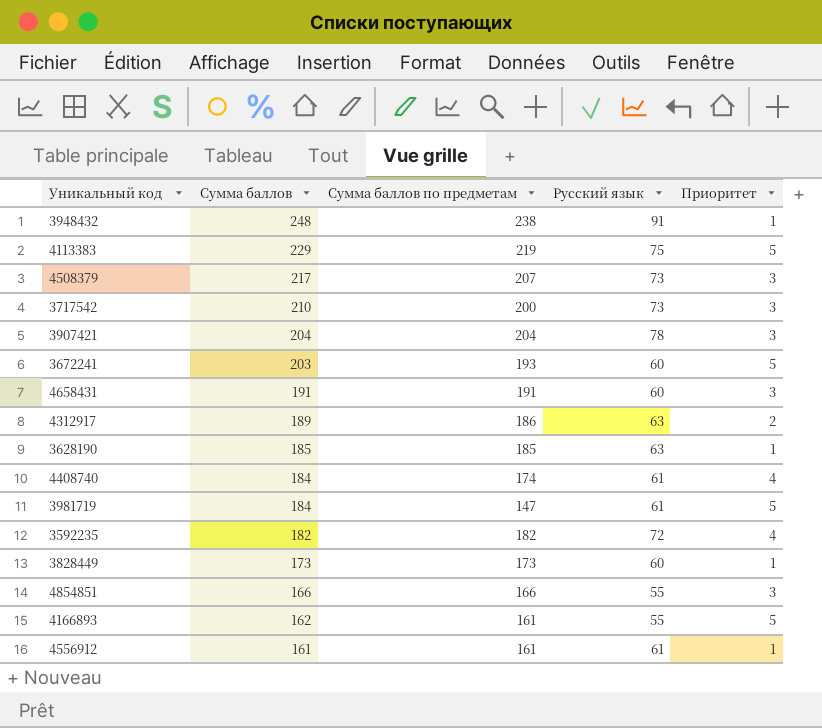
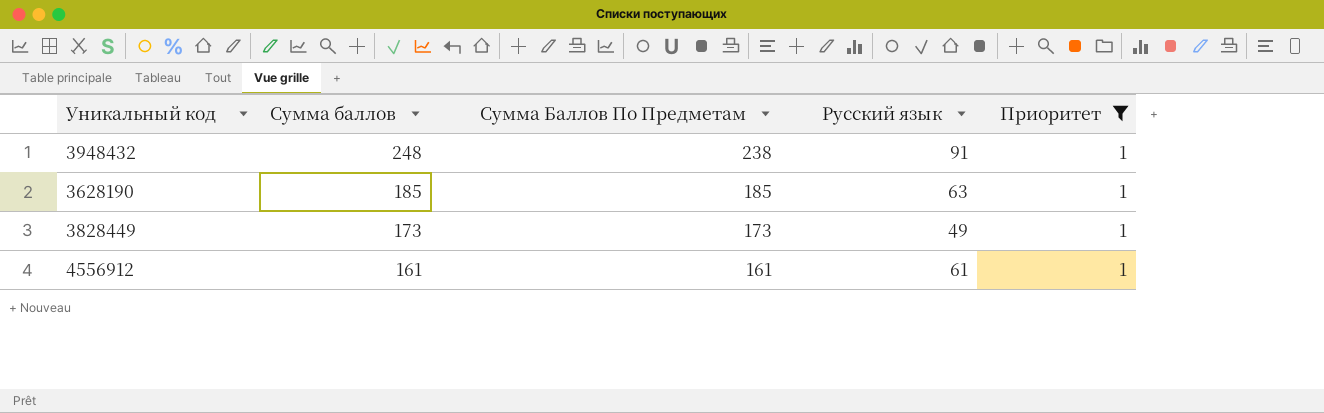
filter: none -> Приоритет = 1
column name: Сумма баллов по предметам -> Сумма Баллов По Предметам
3828449 | Русский язык: 60 -> 49

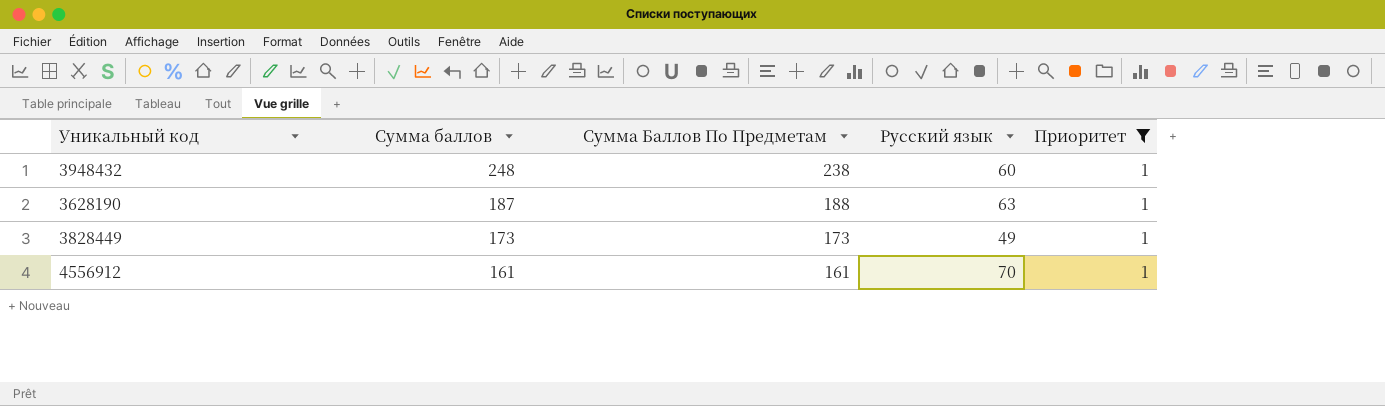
3948432 | Русский язык: 91 -> 60
3628190 | Сумма баллов: 185 -> 187
3628190 | Сумма Баллов По Предметам: 185 -> 188
4556912 | Русский язык: 61 -> 70

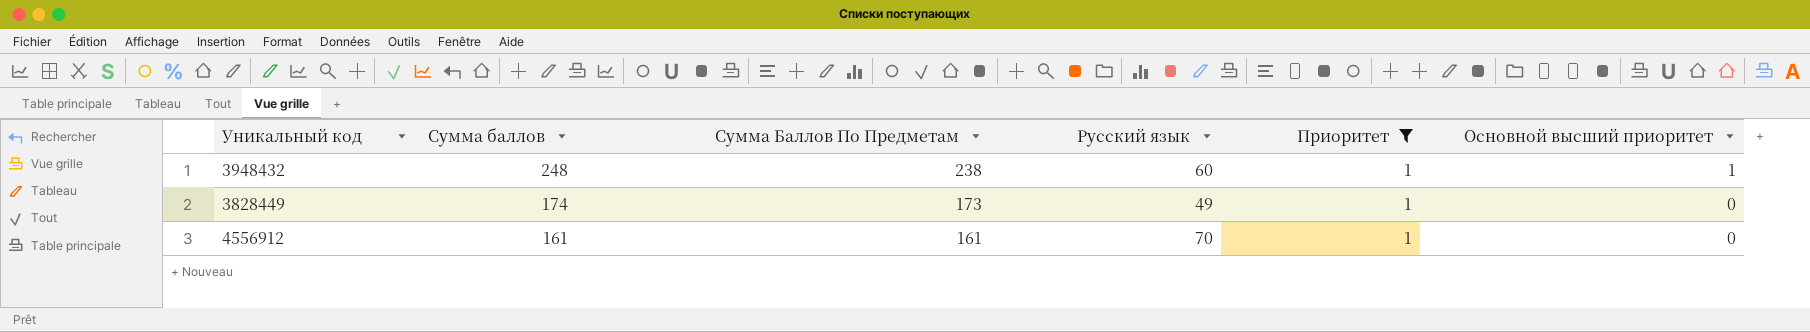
column Основной высший приоритет | position: none -> 6
row 3628190: 187 | 188 | 63 | 1 -> none
3828449 | Сумма баллов: 173 -> 174

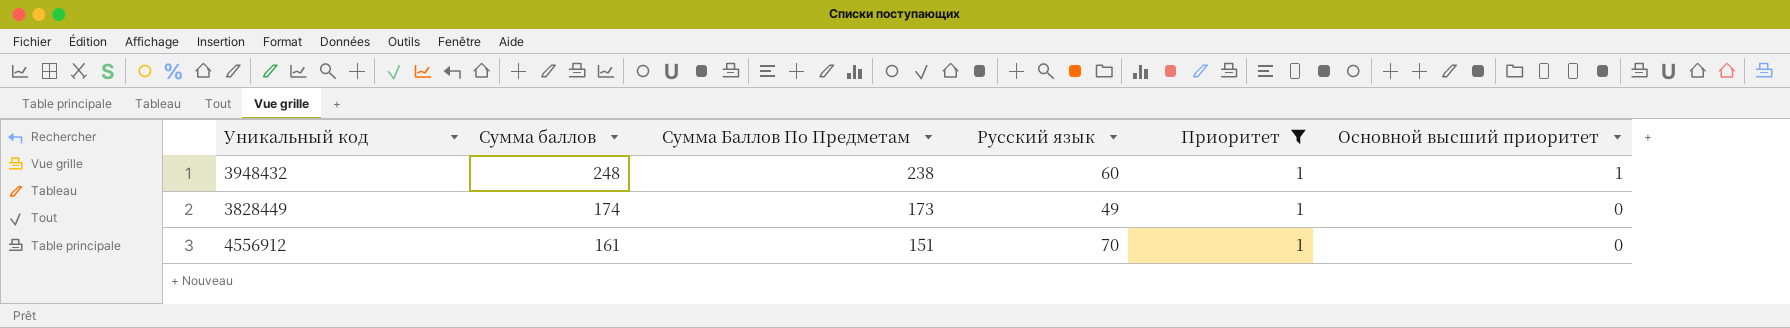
4556912 | Сумма Баллов По Предметам: 161 -> 151

